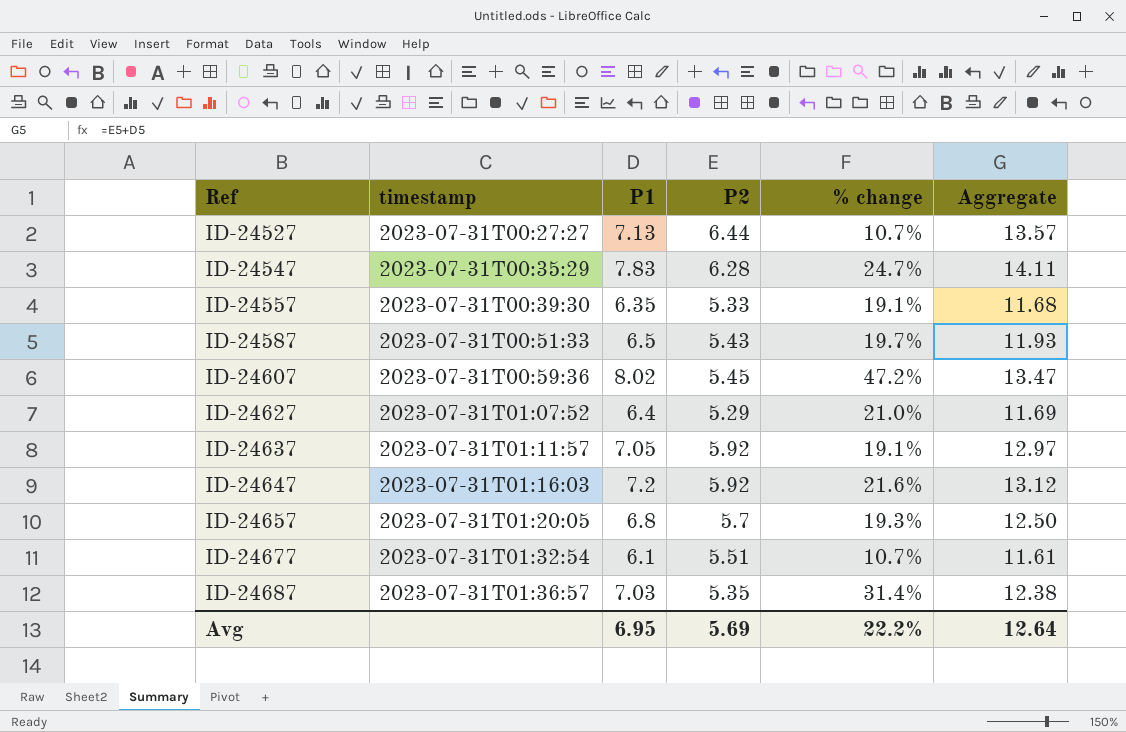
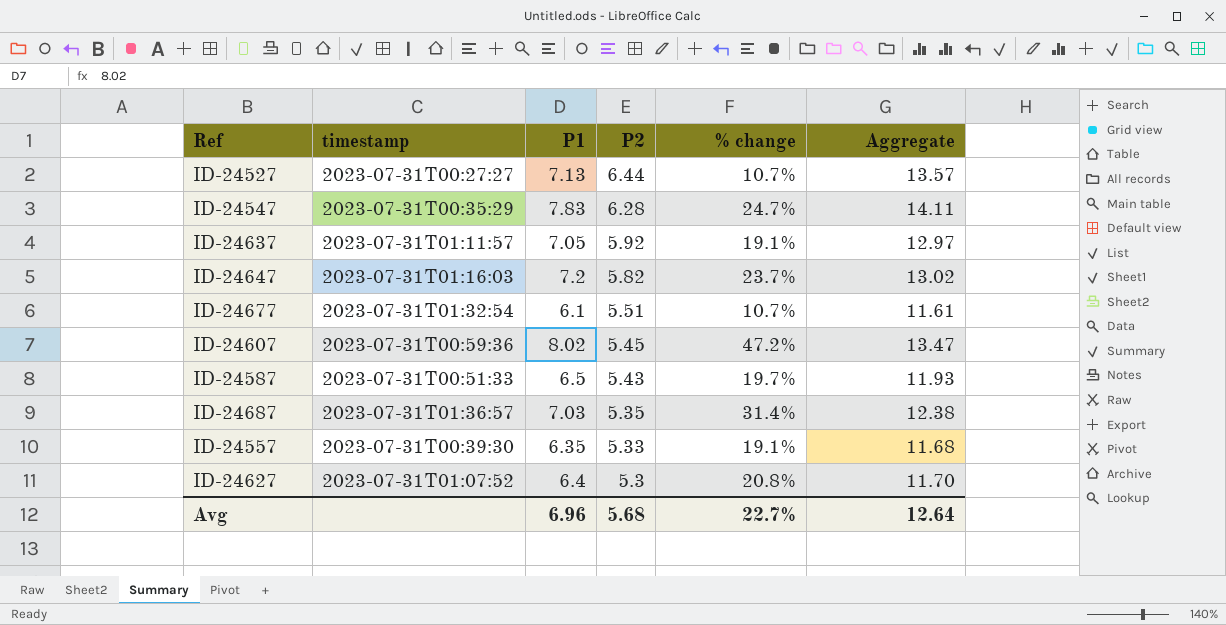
row order: Ref ascending -> P2 descending
row ID-24657: 2023-07-31T01:20:05 | 6.8 | 5.7 | 19.3% | 12.50 -> none
ID-24647 | P2: 5.92 -> 5.82
ID-24647 | % change: 21.6% -> 23.7%
ID-24647 | Aggregate: 13.12 -> 13.02
ID-24627 | P2: 5.29 -> 5.3
ID-24627 | % change: 21.0% -> 20.8%
ID-24627 | Aggregate: 11.69 -> 11.70
Avg | P1: 6.95 -> 6.96
Avg | P2: 5.69 -> 5.68
Avg | % change: 22.2% -> 22.7%

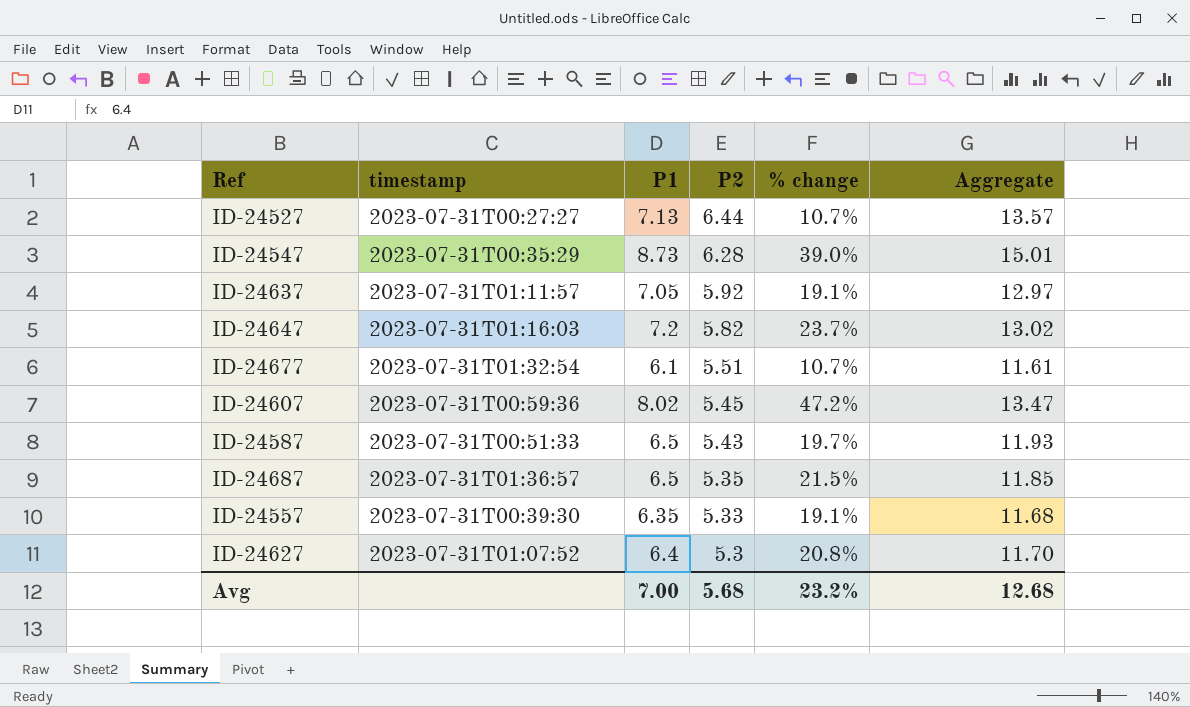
ID-24547 | P1: 7.83 -> 8.73
ID-24547 | % change: 24.7% -> 39.0%
ID-24547 | Aggregate: 14.11 -> 15.01
ID-24687 | P1: 7.03 -> 6.5
ID-24687 | % change: 31.4% -> 21.5%
ID-24687 | Aggregate: 12.38 -> 11.85
Avg | P1: 6.96 -> 7.00
Avg | % change: 22.7% -> 23.2%
Avg | Aggregate: 12.64 -> 12.68

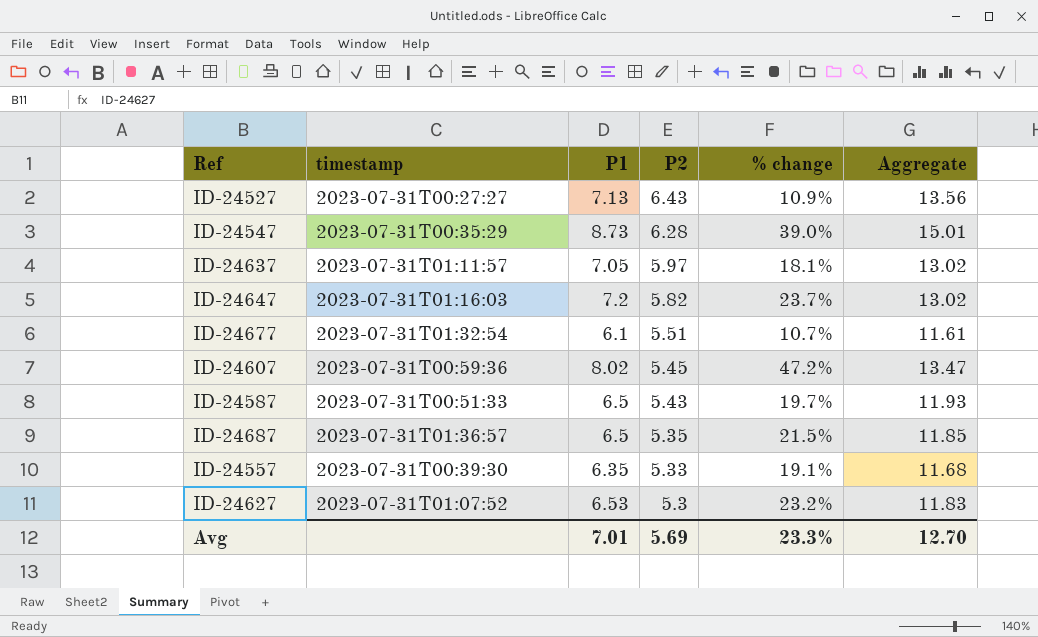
ID-24527 | P2: 6.44 -> 6.43
ID-24527 | % change: 10.7% -> 10.9%
ID-24527 | Aggregate: 13.57 -> 13.56
ID-24637 | P2: 5.92 -> 5.97
ID-24637 | % change: 19.1% -> 18.1%
ID-24637 | Aggregate: 12.97 -> 13.02
ID-24627 | P1: 6.4 -> 6.53
ID-24627 | % change: 20.8% -> 23.2%
ID-24627 | Aggregate: 11.70 -> 11.83
Avg | P1: 7.00 -> 7.01
Avg | P2: 5.68 -> 5.69
Avg | % change: 23.2% -> 23.3%
Avg | Aggregate: 12.68 -> 12.70

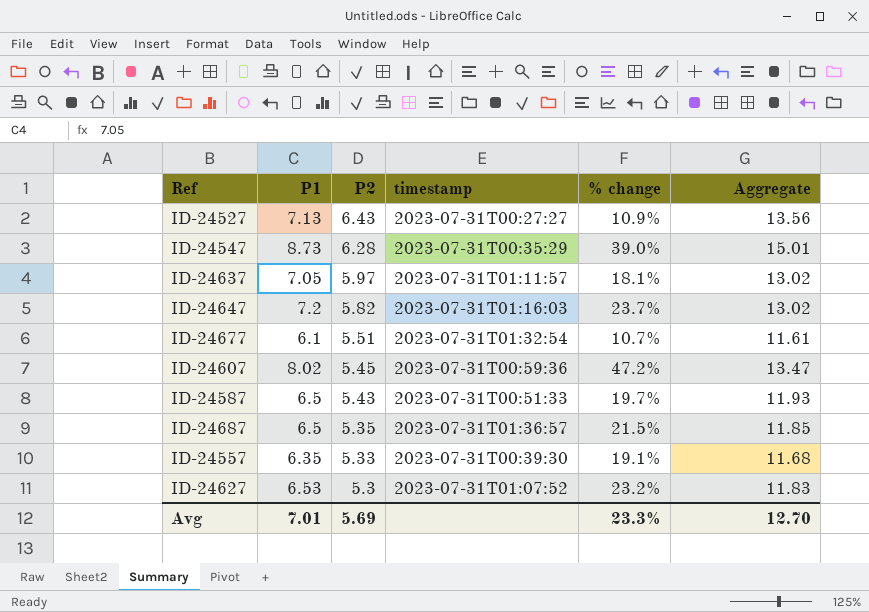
column timestamp | position: 2 -> 4

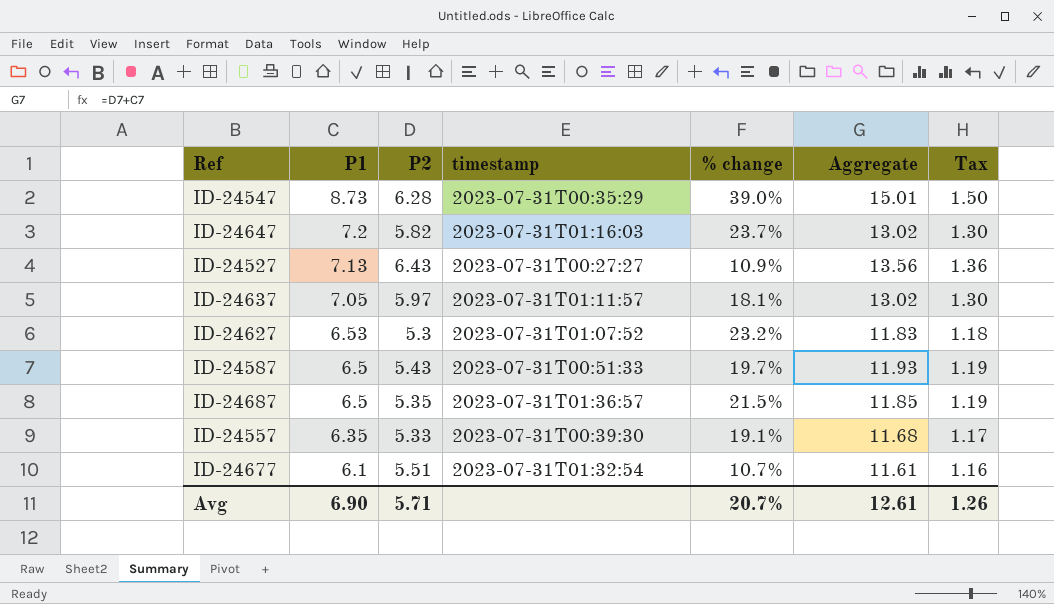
row order: P2 descending -> P1 descending
column Tax | formula: none -> [Aggregate] * 0.1
row ID-24607: 8.02 | 5.45 | 2023-07-31T00:59:36 | 47.2% | 13.47 -> none
Avg | P1: 7.01 -> 6.90
Avg | P2: 5.69 -> 5.71
Avg | % change: 23.3% -> 20.7%
Avg | Aggregate: 12.70 -> 12.61

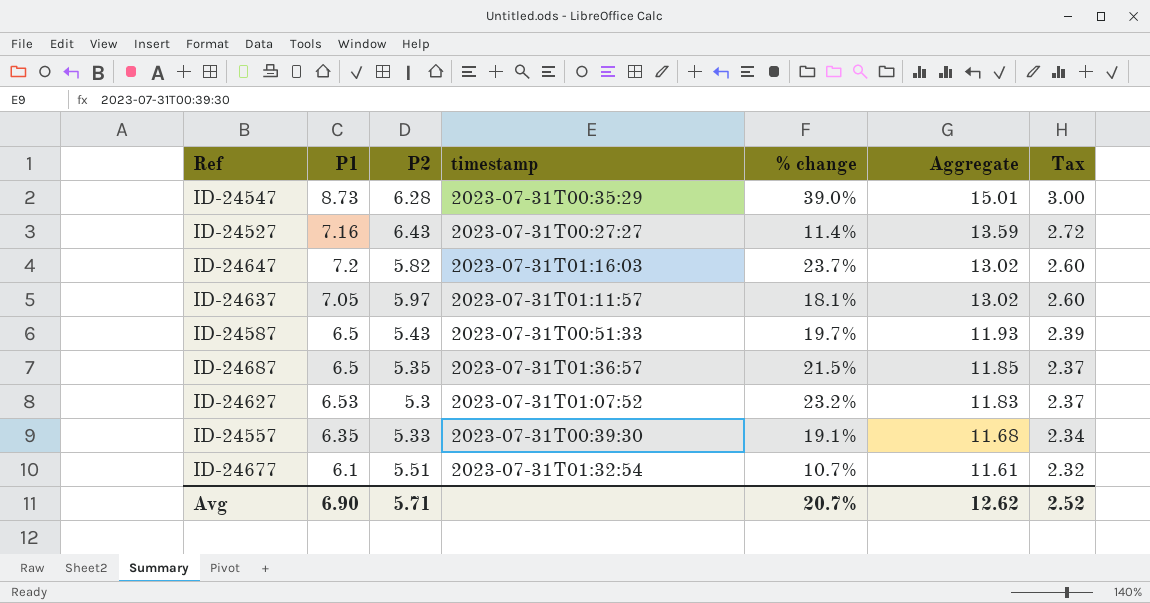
row order: P1 descending -> Aggregate descending
column Tax | formula: [Aggregate] * 0.1 -> [Aggregate] * 0.2
ID-24527 | P1: 7.13 -> 7.16
ID-24527 | % change: 10.9% -> 11.4%
ID-24527 | Aggregate: 13.56 -> 13.59
Avg | Aggregate: 12.61 -> 12.62
Avg | Tax: 1.26 -> 2.52

